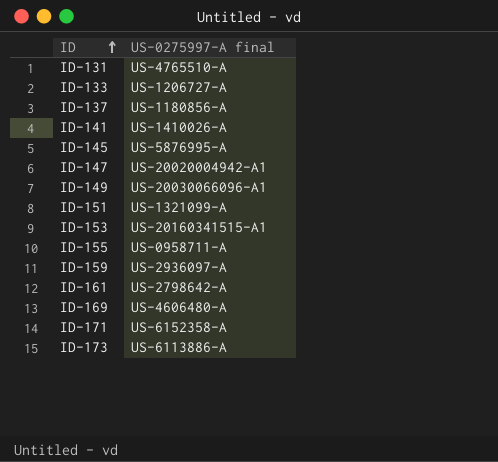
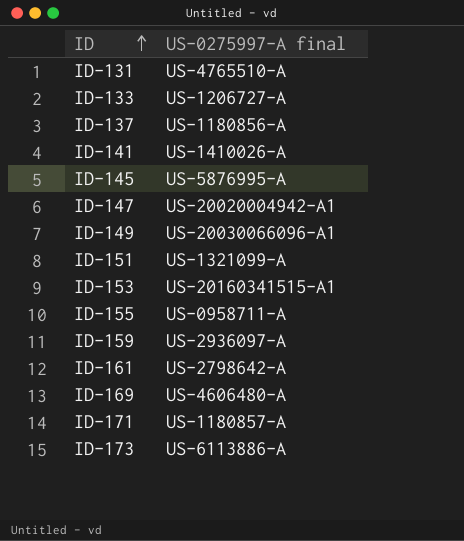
ID-171 | US-0275997-A final: US-6152358-A -> US-1180857-A

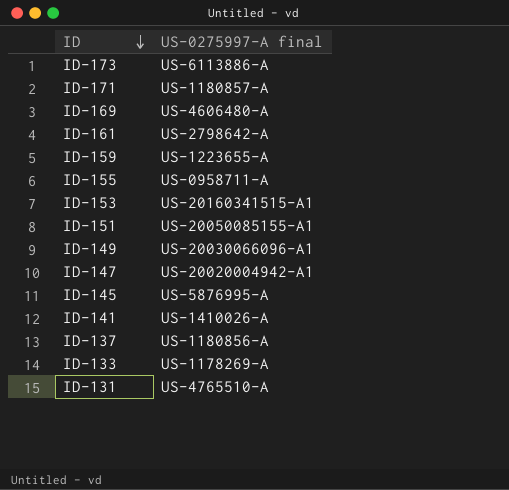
row order: ID ascending -> ID descending
ID-159 | US-0275997-A final: US-2936097-A -> US-1223655-A
ID-151 | US-0275997-A final: US-1321099-A -> US-20050085155-A1
ID-133 | US-0275997-A final: US-1206727-A -> US-1178269-A

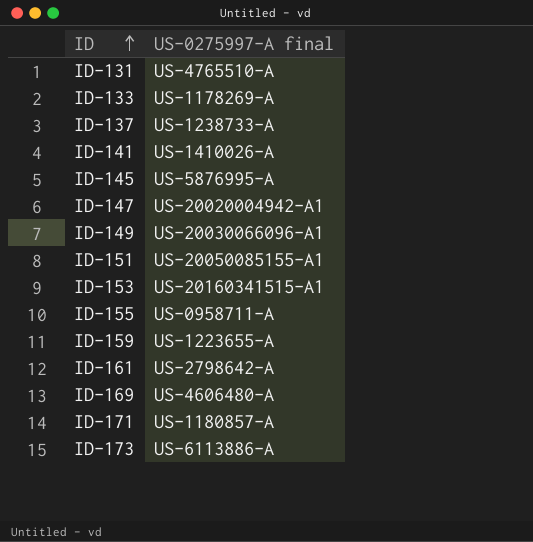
row order: ID descending -> ID ascending
ID-137 | US-0275997-A final: US-1180856-A -> US-1238733-A

